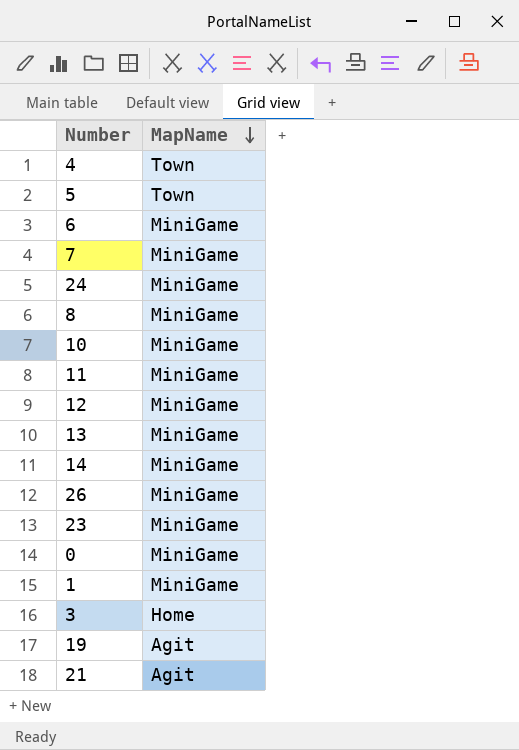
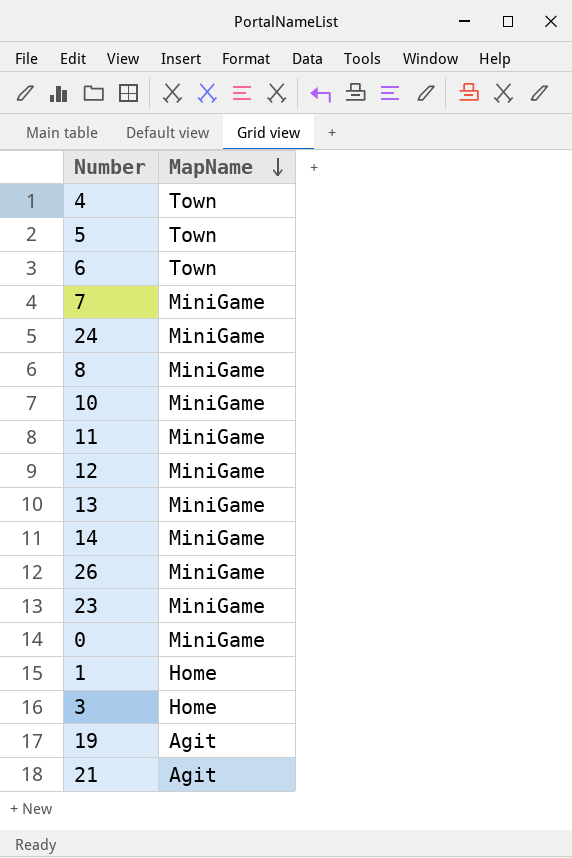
6 | MapName: MiniGame -> Town
1 | MapName: MiniGame -> Home

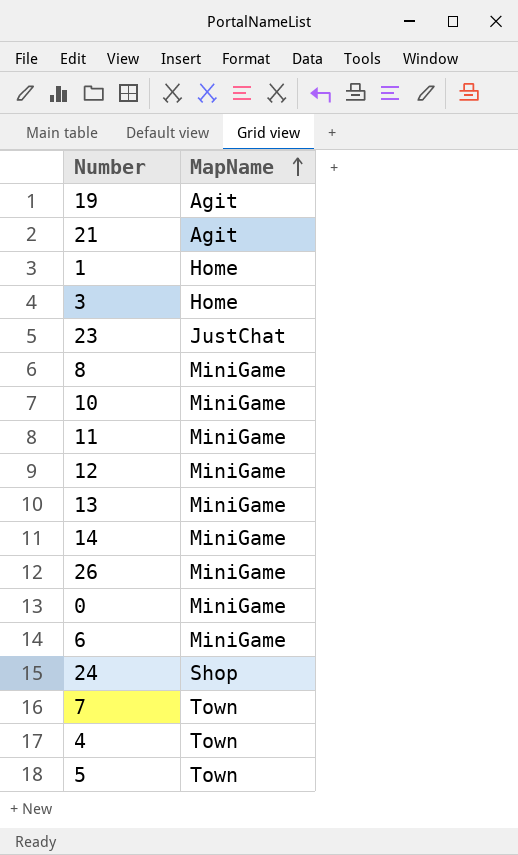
row order: MapName descending -> MapName ascending
23 | MapName: MiniGame -> JustChat
6 | MapName: Town -> MiniGame
24 | MapName: MiniGame -> Shop
7 | MapName: MiniGame -> Town

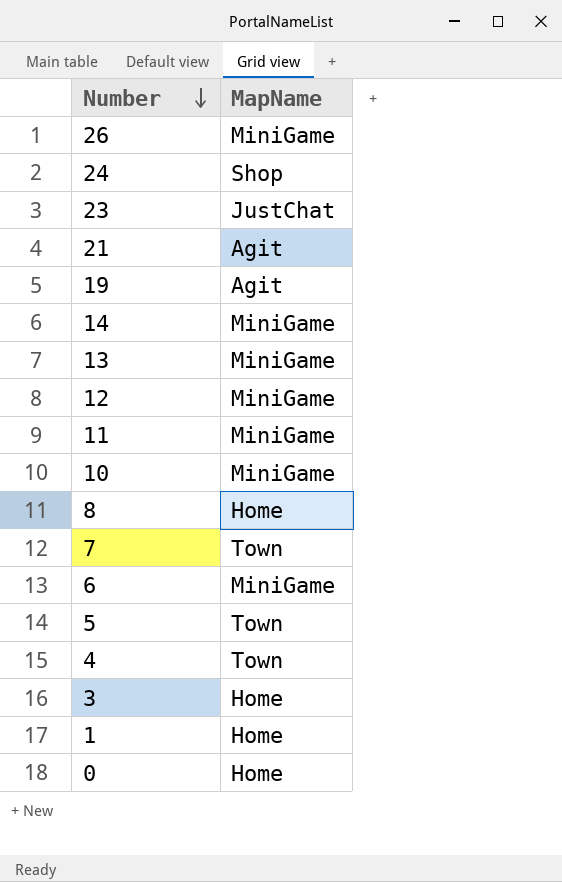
row order: MapName ascending -> Number descending
8 | MapName: MiniGame -> Home
0 | MapName: MiniGame -> Home

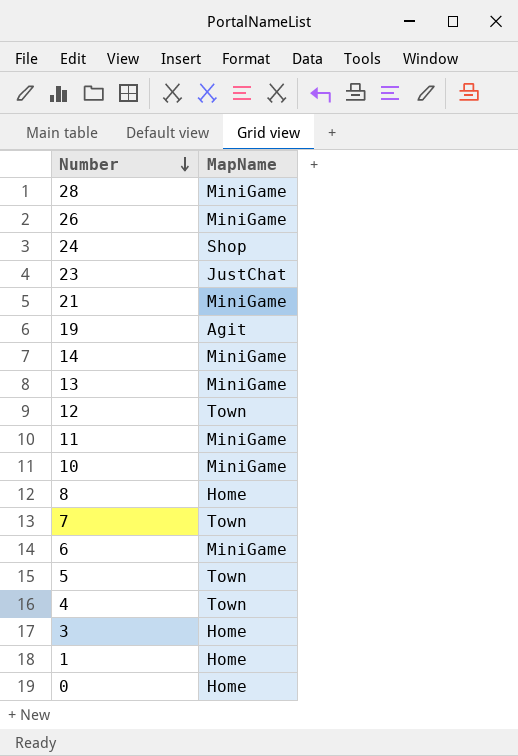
row 28: none -> MiniGame
21 | MapName: Agit -> MiniGame
12 | MapName: MiniGame -> Town

